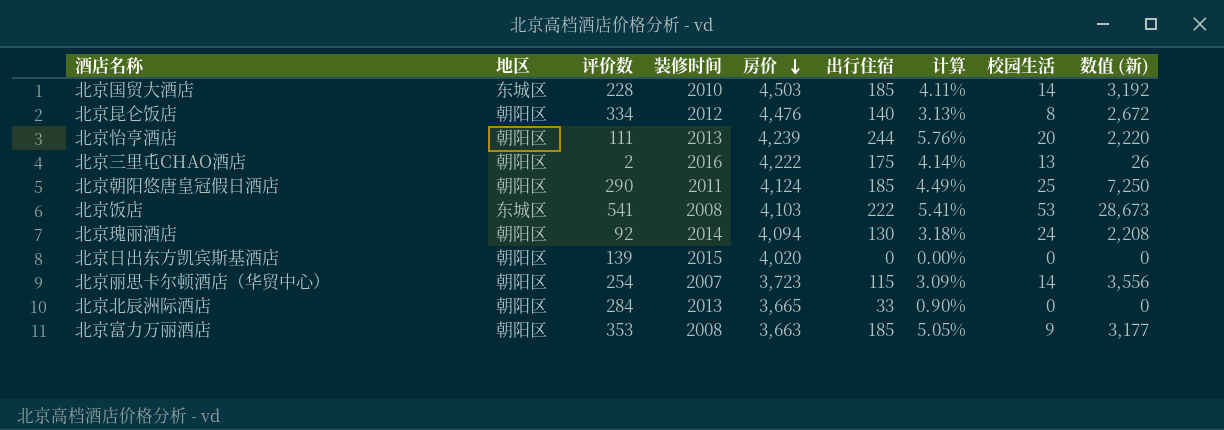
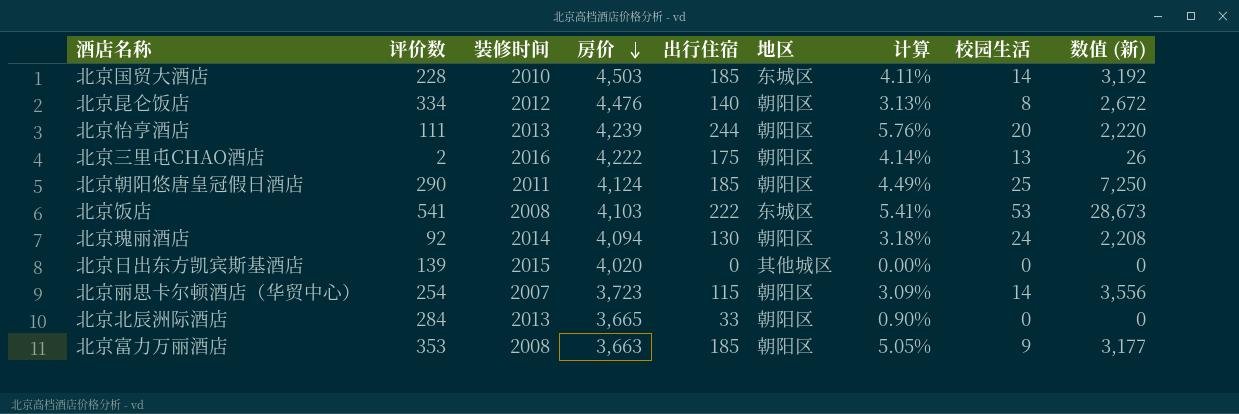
column 地区 | position: 2 -> 6
北京日出东方凯宾斯基酒店 | 地区: 朝阳区 -> 其他城区

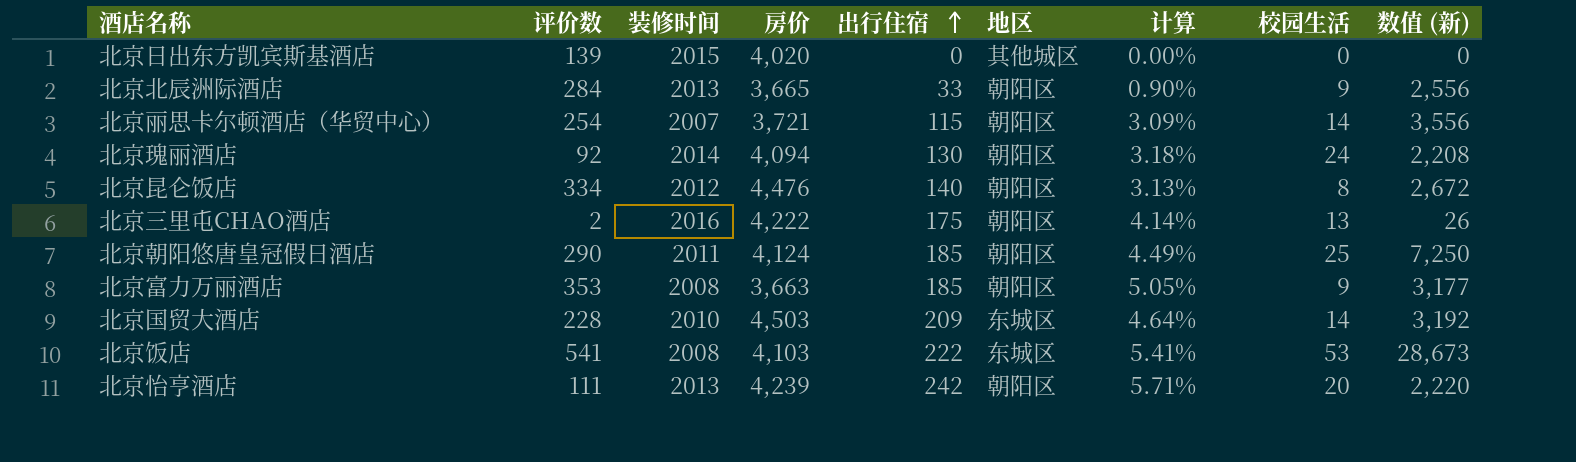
row order: 房价 descending -> 出行住宿 ascending
北京北辰洲际酒店 | 校园生活: 0 -> 9
北京北辰洲际酒店 | 数值 (新): 0 -> 2,556
北京丽思卡尔顿酒店（华贸中心） | 房价: 3,723 -> 3,721
北京国贸大酒店 | 出行住宿: 185 -> 209
北京国贸大酒店 | 计算: 4.11% -> 4.64%
北京怡亨酒店 | 出行住宿: 244 -> 242
北京怡亨酒店 | 计算: 5.76% -> 5.71%

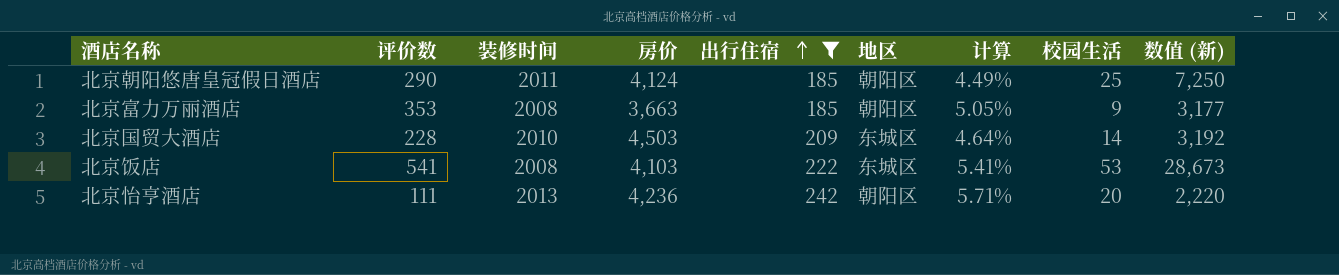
filter: none -> 出行住宿 >= 185
北京怡亨酒店 | 房价: 4,239 -> 4,236

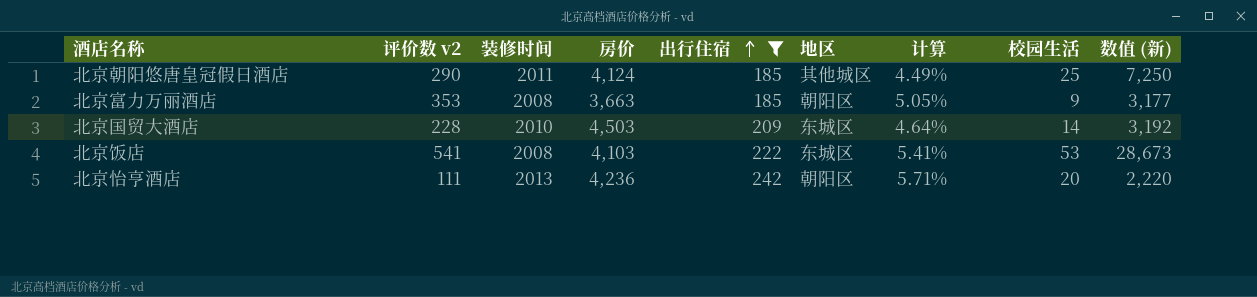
column name: 评价数 -> 评价数 v2
北京朝阳悠唐皇冠假日酒店 | 地区: 朝阳区 -> 其他城区

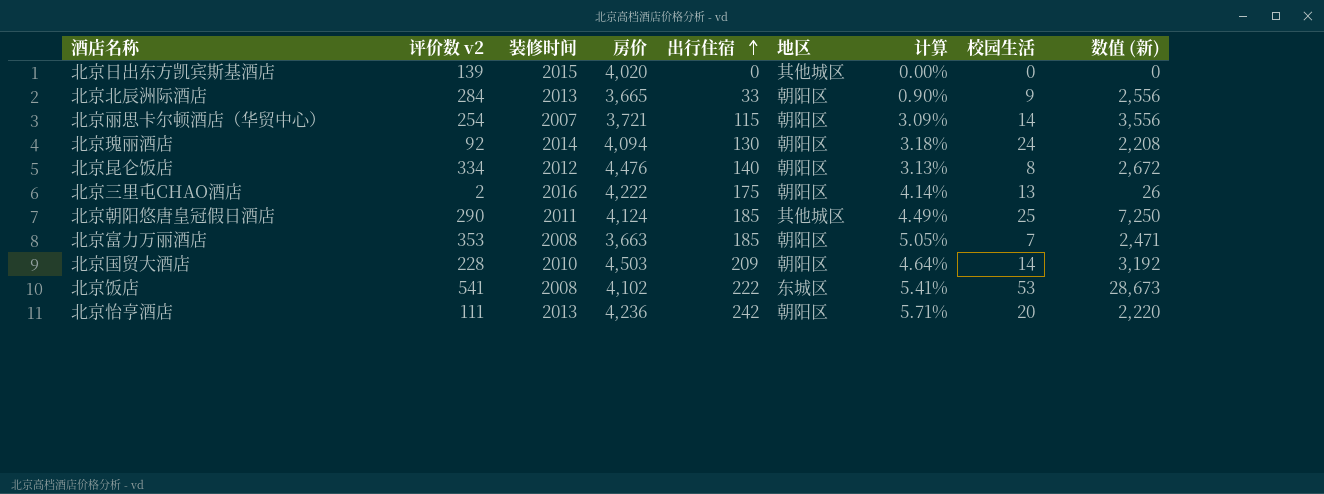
filter: 出行住宿 >= 185 -> none
北京富力万丽酒店 | 校园生活: 9 -> 7
北京富力万丽酒店 | 数值 (新): 3,177 -> 2,471
北京国贸大酒店 | 地区: 东城区 -> 朝阳区
北京饭店 | 房价: 4,103 -> 4,102

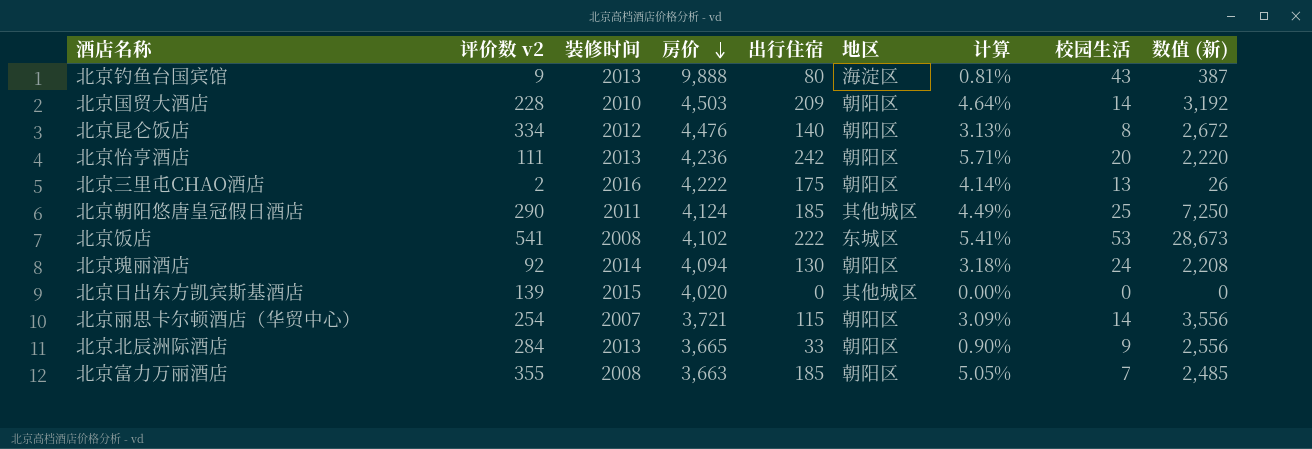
row order: 出行住宿 ascending -> 房价 descending
row 北京钓鱼台国宾馆: none -> 9 | 2013 | 9,888 | 80 | 海淀区 | 0.81% | 43 | 387
北京富力万丽酒店 | 评价数 v2: 353 -> 355
北京富力万丽酒店 | 数值 (新): 2,471 -> 2,485

